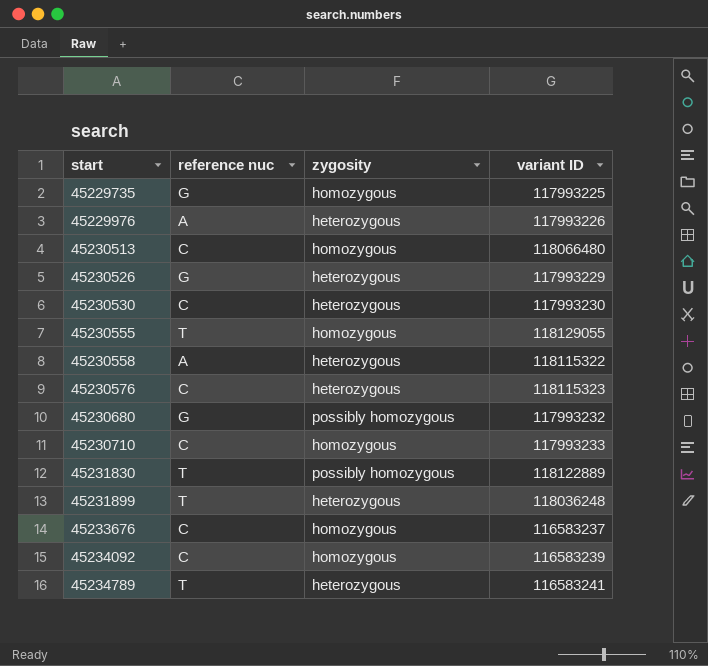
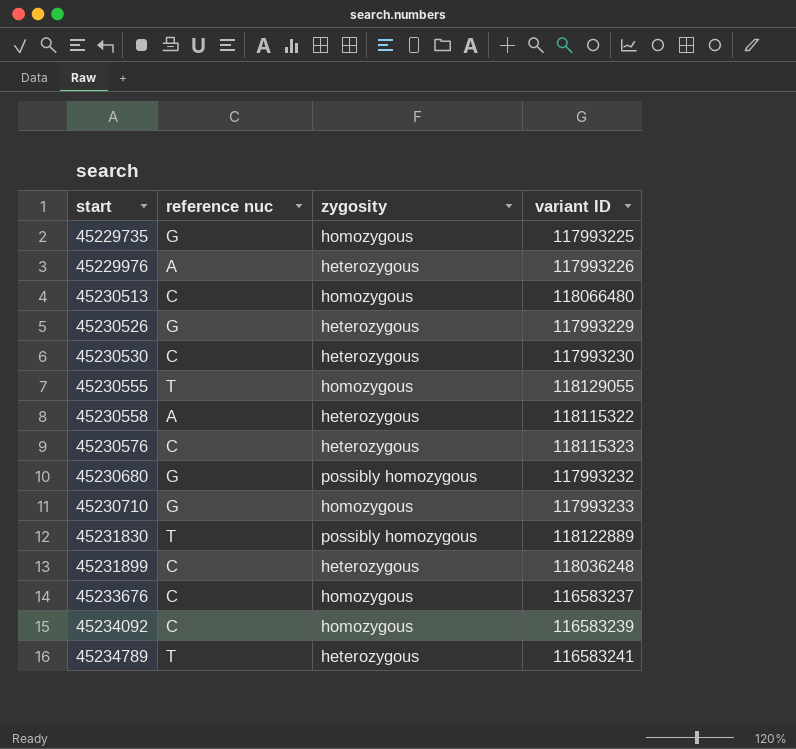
45230710 | reference nuc: C -> G
45231899 | reference nuc: T -> C

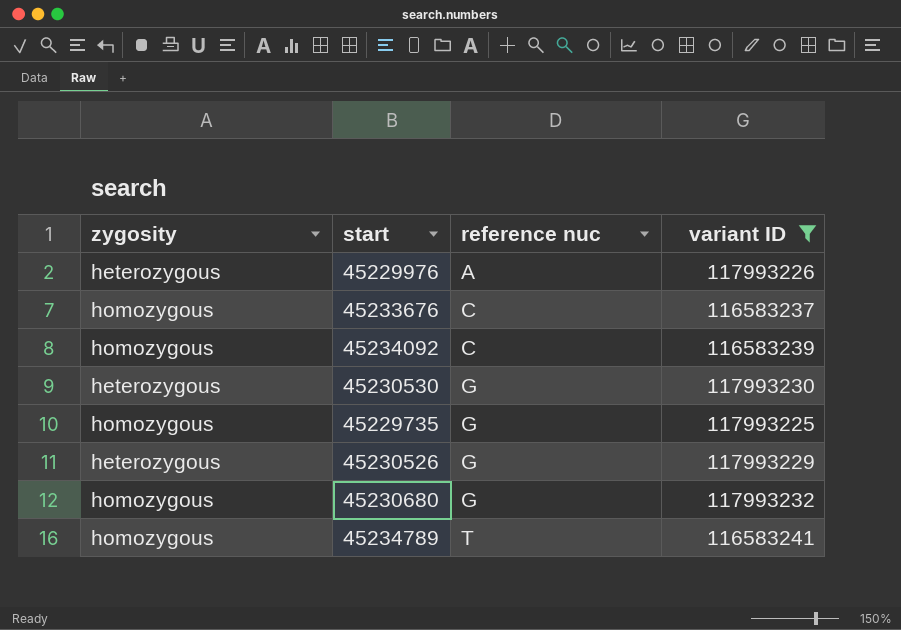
filter: none -> variant ID <= 117993232
row order: start ascending -> reference nuc ascending
column zygosity | position: 3 -> 1
45230530 | reference nuc: C -> G
45230680 | zygosity: possibly homozygous -> homozygous
45234789 | zygosity: heterozygous -> homozygous

